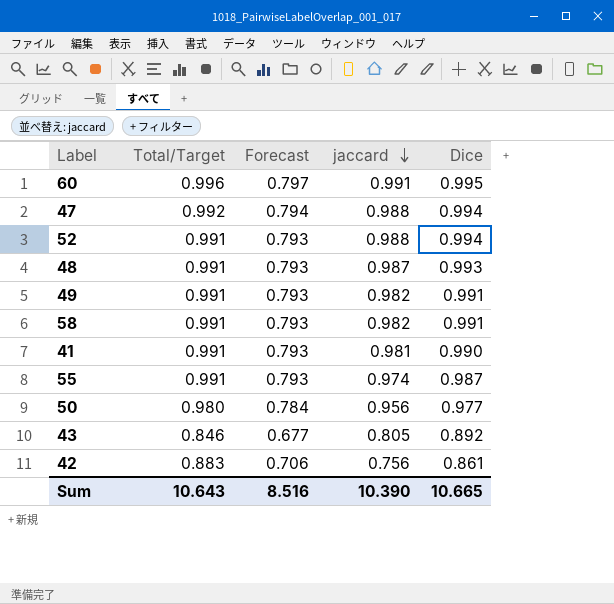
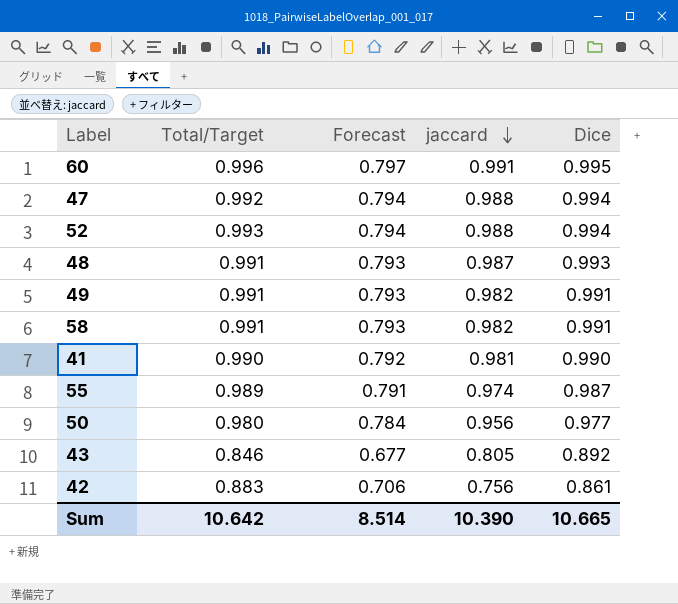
52 | Total/Target: 0.991 -> 0.993
52 | Forecast: 0.793 -> 0.794
41 | Total/Target: 0.991 -> 0.990
41 | Forecast: 0.793 -> 0.792
55 | Total/Target: 0.991 -> 0.989
55 | Forecast: 0.793 -> 0.791
Sum | Total/Target: 10.643 -> 10.642
Sum | Forecast: 8.516 -> 8.514

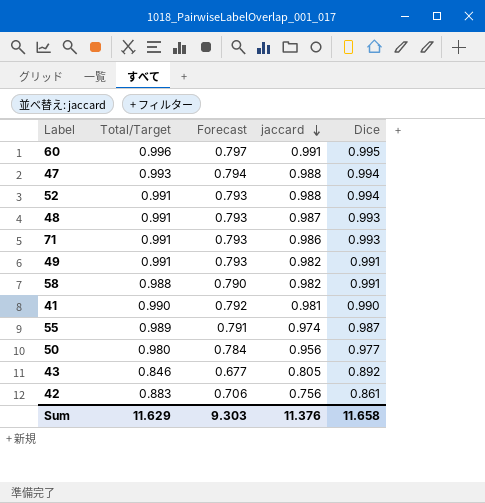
47 | Total/Target: 0.992 -> 0.993
52 | Total/Target: 0.993 -> 0.991
52 | Forecast: 0.794 -> 0.793
row 71: none -> 0.991 | 0.793 | 0.986 | 0.993
58 | Total/Target: 0.991 -> 0.988
58 | Forecast: 0.793 -> 0.790
Sum | Total/Target: 10.642 -> 11.629
Sum | Forecast: 8.514 -> 9.303
Sum | jaccard: 10.390 -> 11.376
Sum | Dice: 10.665 -> 11.658

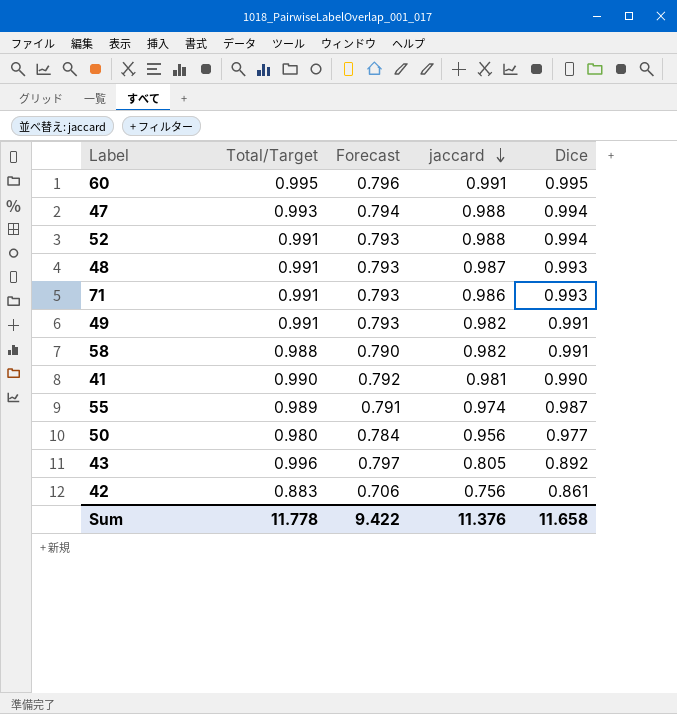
60 | Total/Target: 0.996 -> 0.995
60 | Forecast: 0.797 -> 0.796
43 | Total/Target: 0.846 -> 0.996
43 | Forecast: 0.677 -> 0.797
Sum | Total/Target: 11.629 -> 11.778
Sum | Forecast: 9.303 -> 9.422

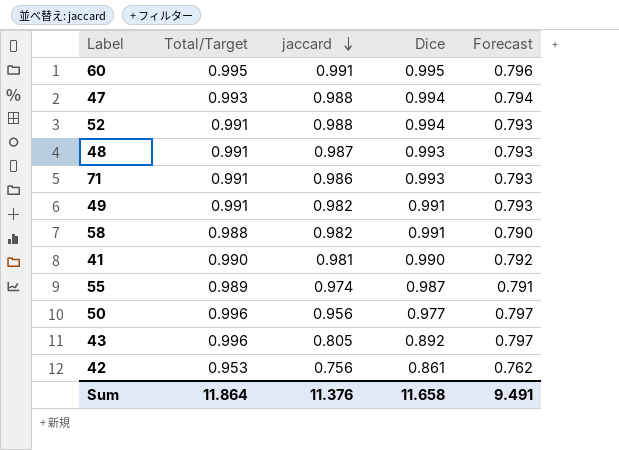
column Forecast | position: 3 -> 5
50 | Total/Target: 0.980 -> 0.996
50 | Forecast: 0.784 -> 0.797
42 | Total/Target: 0.883 -> 0.953
42 | Forecast: 0.706 -> 0.762
Sum | Total/Target: 11.778 -> 11.864
Sum | Forecast: 9.422 -> 9.491

